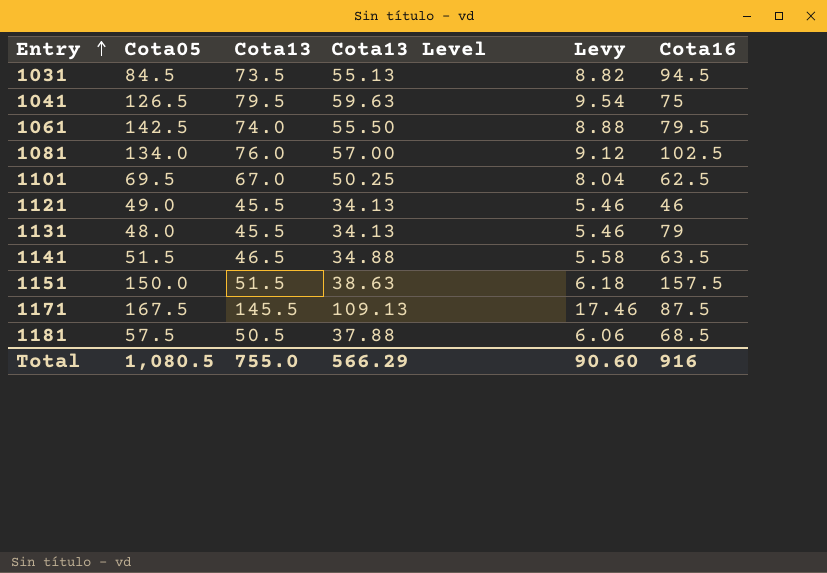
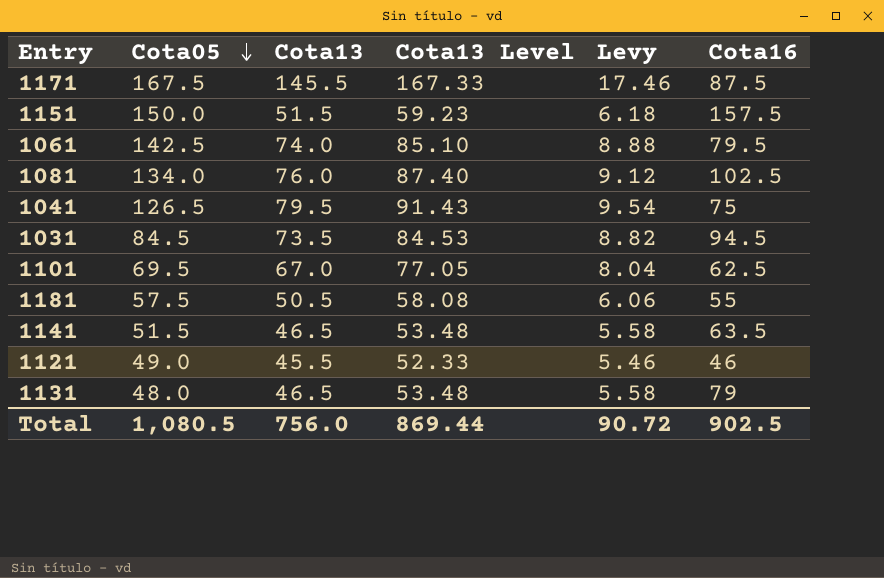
row order: Entry ascending -> Cota05 descending
column Cota13 Level | formula: [Cota13] * 0.75 -> [Cota13] * 1.15
1181 | Cota16: 68.5 -> 55
1131 | Cota13: 45.5 -> 46.5
1131 | Levy: 5.46 -> 5.58
Total | Cota13: 755.0 -> 756.0
Total | Cota13 Level: 566.29 -> 869.44
Total | Levy: 90.60 -> 90.72
Total | Cota16: 916 -> 902.5

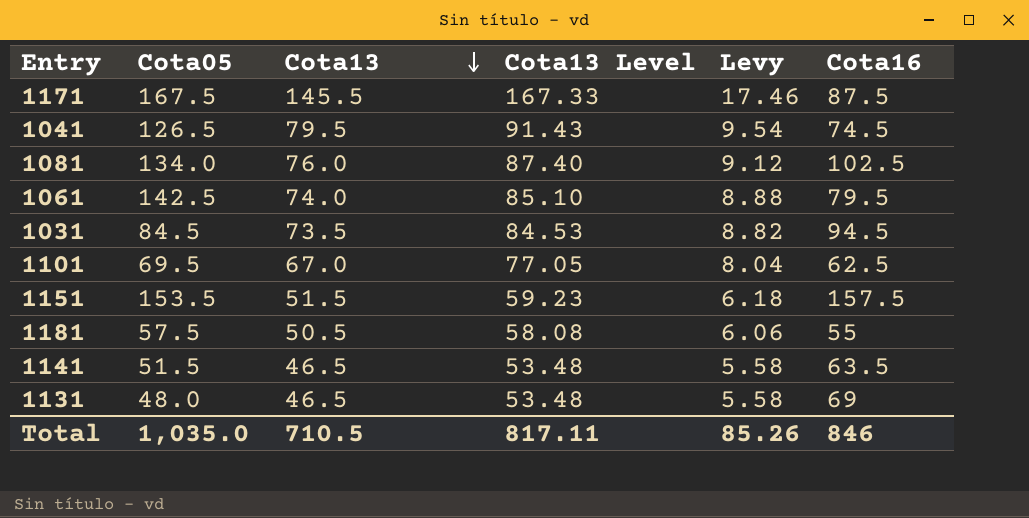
row order: Cota05 descending -> Cota13 descending
row 1121: 49.0 | 45.5 | 52.33 | 5.46 | 46 -> none
1041 | Cota16: 75 -> 74.5
1151 | Cota05: 150.0 -> 153.5
1131 | Cota16: 79 -> 69
Total | Cota05: 1,080.5 -> 1,035.0
Total | Cota13: 756.0 -> 710.5
Total | Cota13 Level: 869.44 -> 817.11
Total | Levy: 90.72 -> 85.26
Total | Cota16: 902.5 -> 846

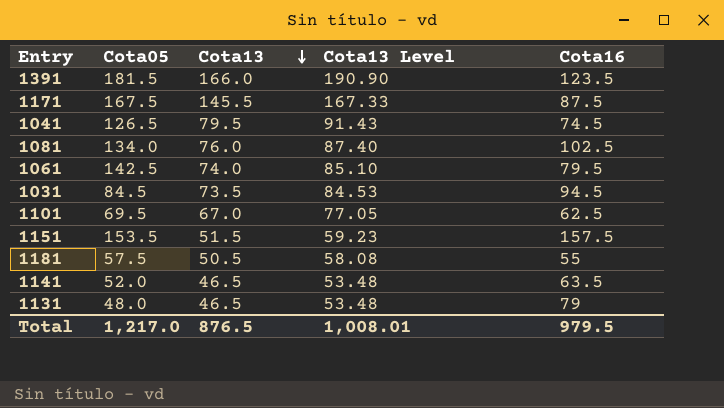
column Levy | formula: [Cota13] * 0.12 -> none
row 1391: none -> 181.5 | 166.0 | 190.90 | 123.5
1141 | Cota05: 51.5 -> 52.0
1131 | Cota16: 69 -> 79
Total | Cota05: 1,035.0 -> 1,217.0
Total | Cota13: 710.5 -> 876.5
Total | Cota13 Level: 817.11 -> 1,008.01
Total | Cota16: 846 -> 979.5

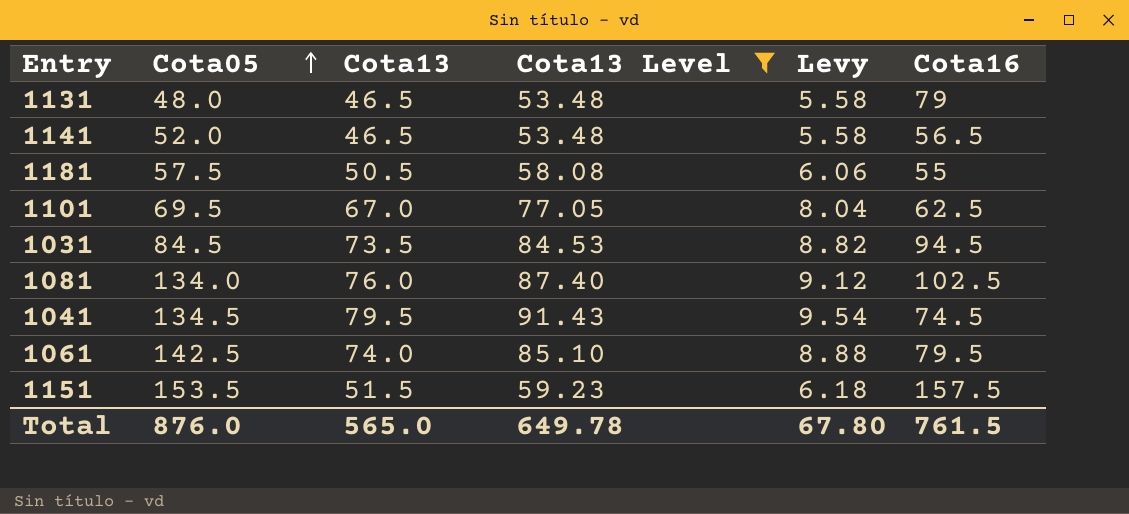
filter: none -> Cota13 Level <= 91.43
row order: Cota13 descending -> Cota05 ascending
column Levy | formula: none -> [Cota13] * 0.12
1141 | Cota16: 63.5 -> 56.5
1041 | Cota05: 126.5 -> 134.5
Total | Cota05: 1,217.0 -> 876.0
Total | Cota13: 876.5 -> 565.0
Total | Cota13 Level: 1,008.01 -> 649.78
Total | Cota16: 979.5 -> 761.5

